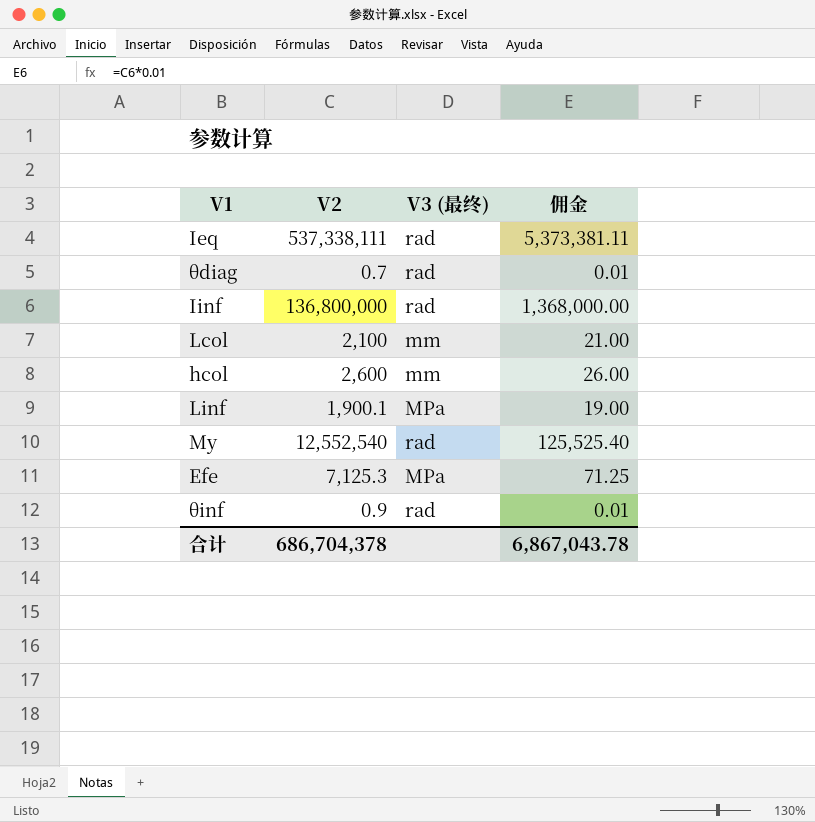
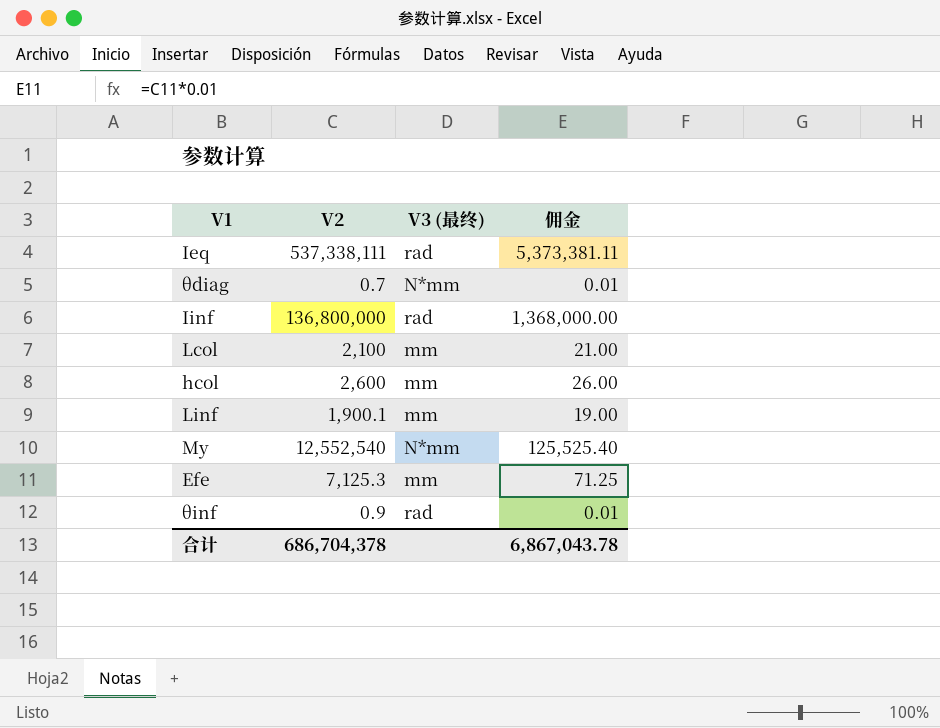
θdiag | V3 (最终): rad -> N*mm
Linf | V3 (最终): MPa -> mm
My | V3 (最终): rad -> N*mm
Efe | V3 (最终): MPa -> mm

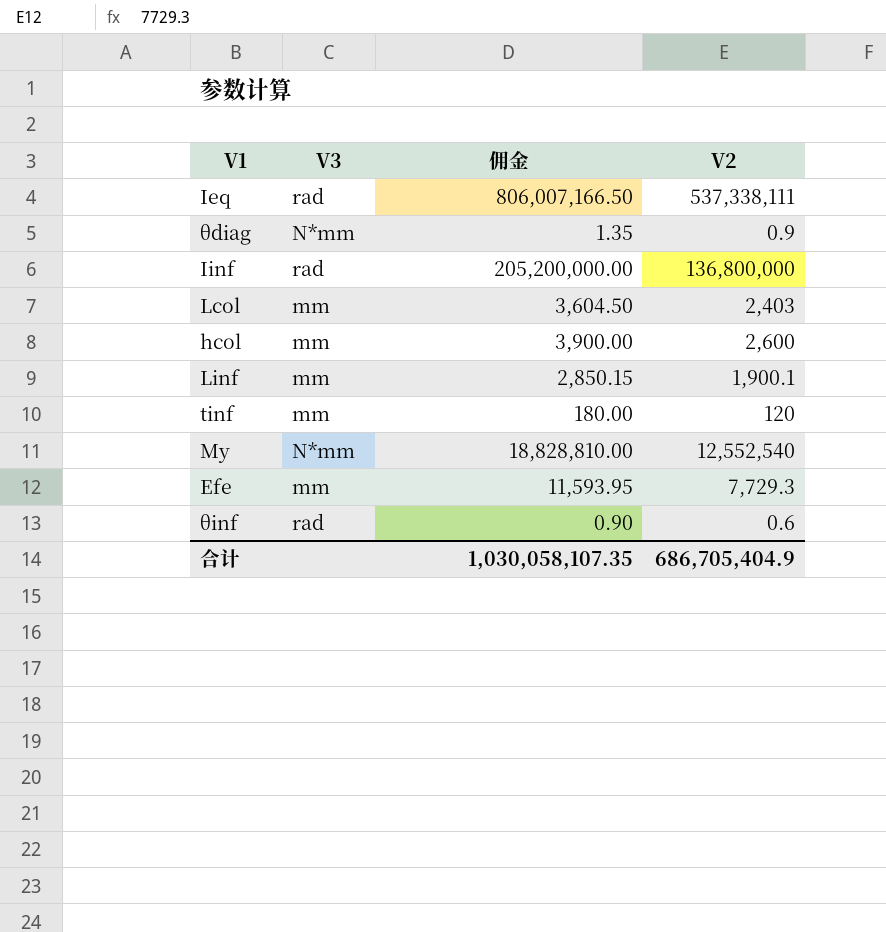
column name: V3 (最终) -> V3
column 佣金 | formula: [V2] * 0.01 -> [V2] * 1.5
column V2 | position: 2 -> 4
θdiag | V2: 0.7 -> 0.9
Lcol | V2: 2,100 -> 2,403
row tinf: none -> mm | 180.00 | 120
Efe | V2: 7,125.3 -> 7,729.3
θinf | V2: 0.9 -> 0.6
合计 | 佣金: 6,867,043.78 -> 1,030,058,107.35
合计 | V2: 686,704,378 -> 686,705,404.9

